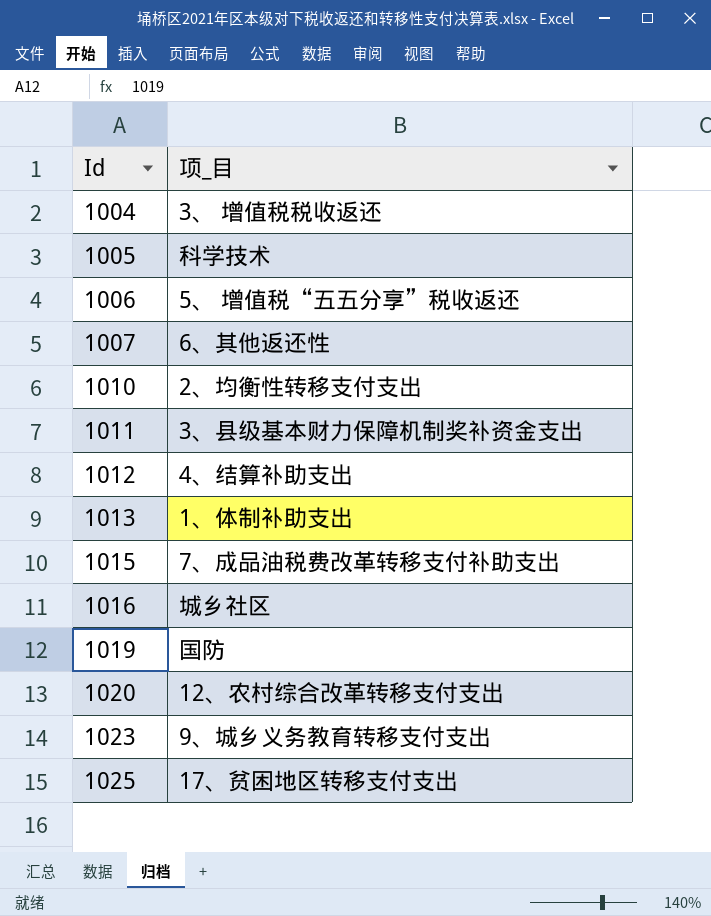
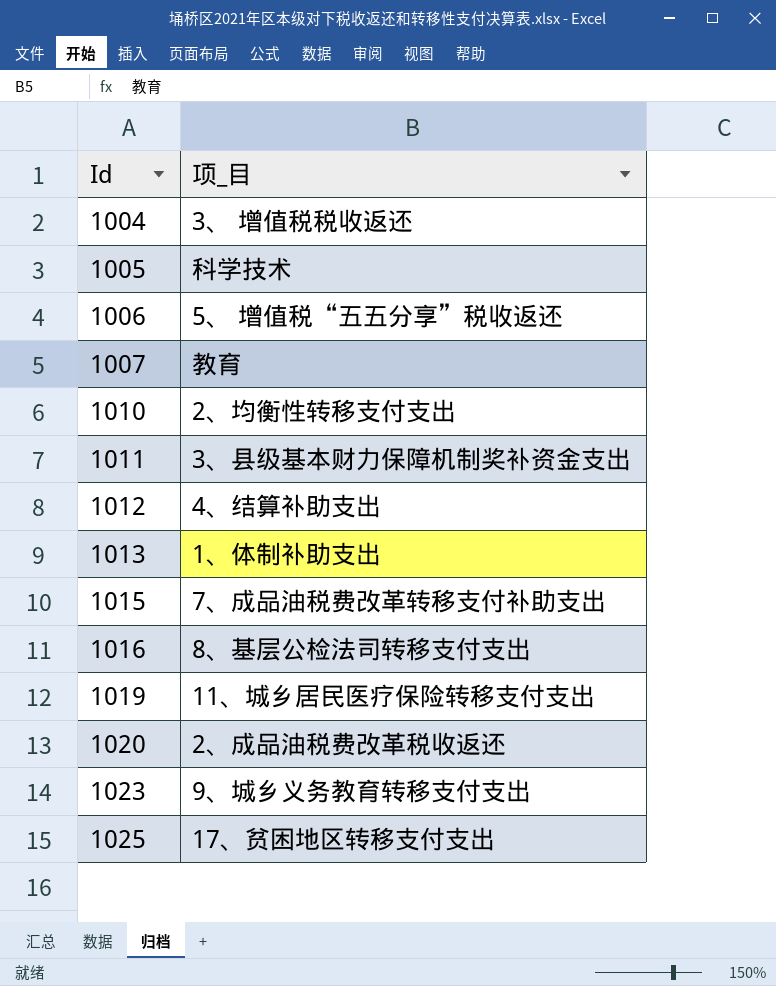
1007 | 项_目: 6、其他返还性 -> 教育
1016 | 项_目: 城乡社区 -> 8、基层公检法司转移支付支出
1019 | 项_目: 国防 -> 11、城乡居民医疗保险转移支付支出
1020 | 项_目: 12、农村综合改革转移支付支出 -> 2、成品油税费改革税收返还

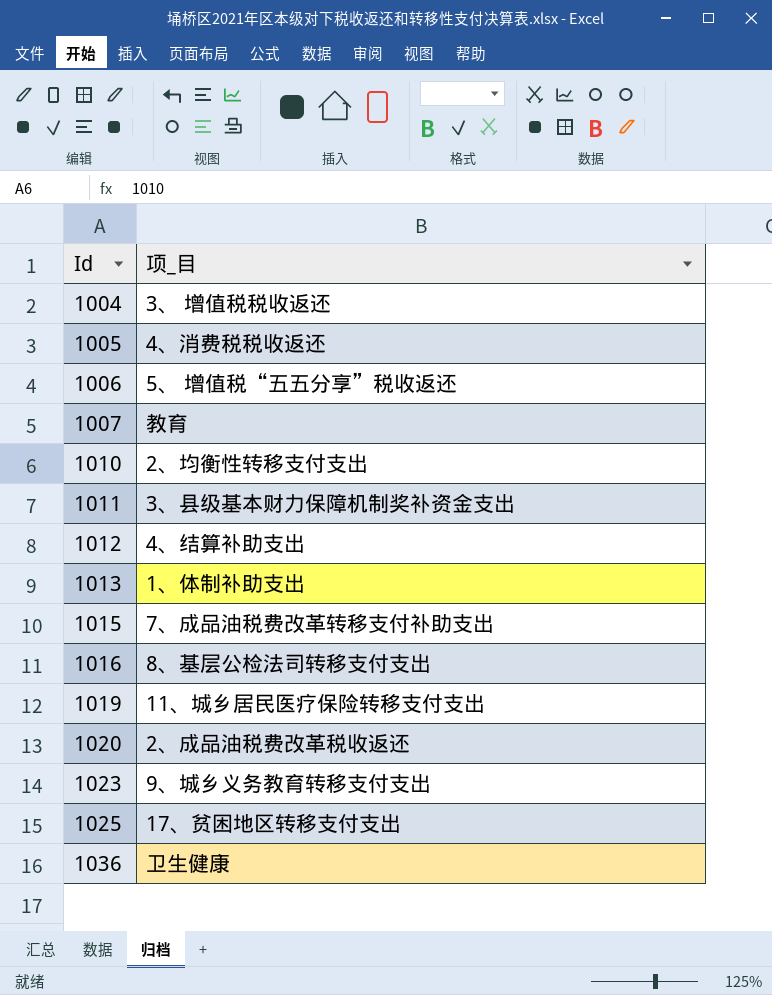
1005 | 项_目: 科学技术 -> 4、消费税税收返还
row 1036: none -> 卫生健康

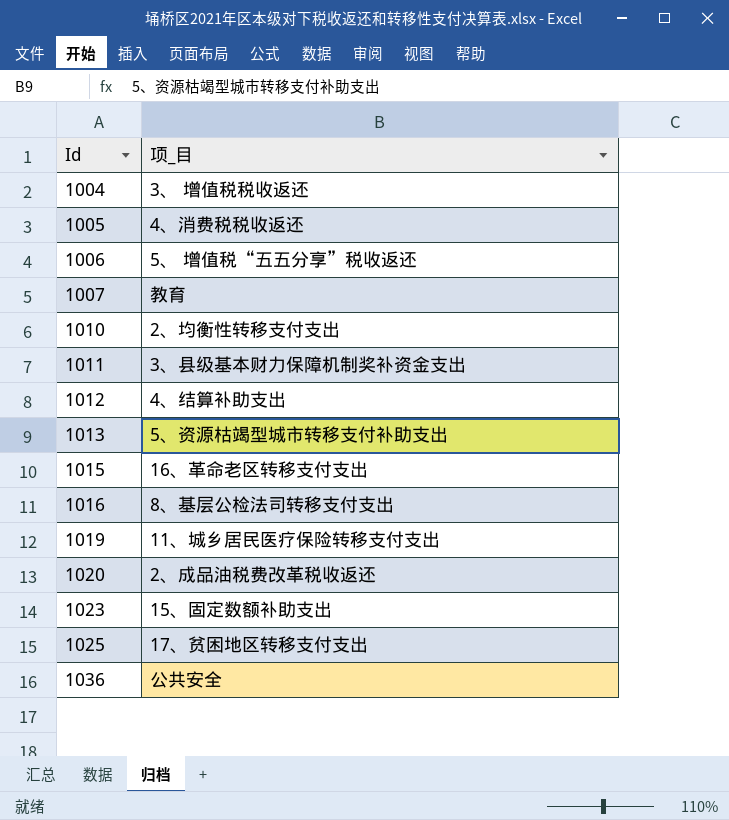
1013 | 项_目: 1、体制补助支出 -> 5、资源枯竭型城市转移支付补助支出
1015 | 项_目: 7、成品油税费改革转移支付补助支出 -> 16、革命老区转移支付支出
1023 | 项_目: 9、城乡义务教育转移支付支出 -> 15、固定数额补助支出
1036 | 项_目: 卫生健康 -> 公共安全

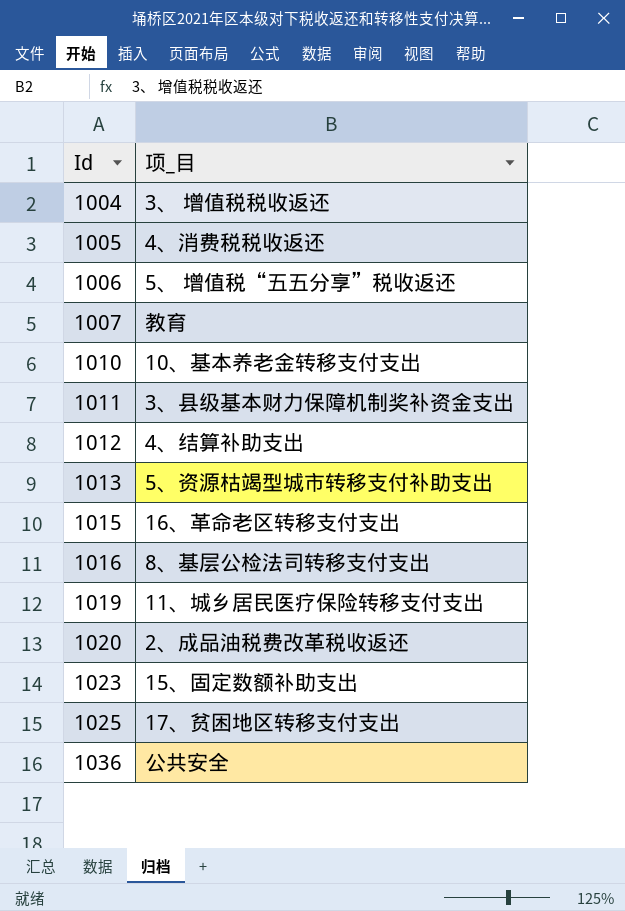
1010 | 项_目: 2、均衡性转移支付支出 -> 10、基本养老金转移支付支出

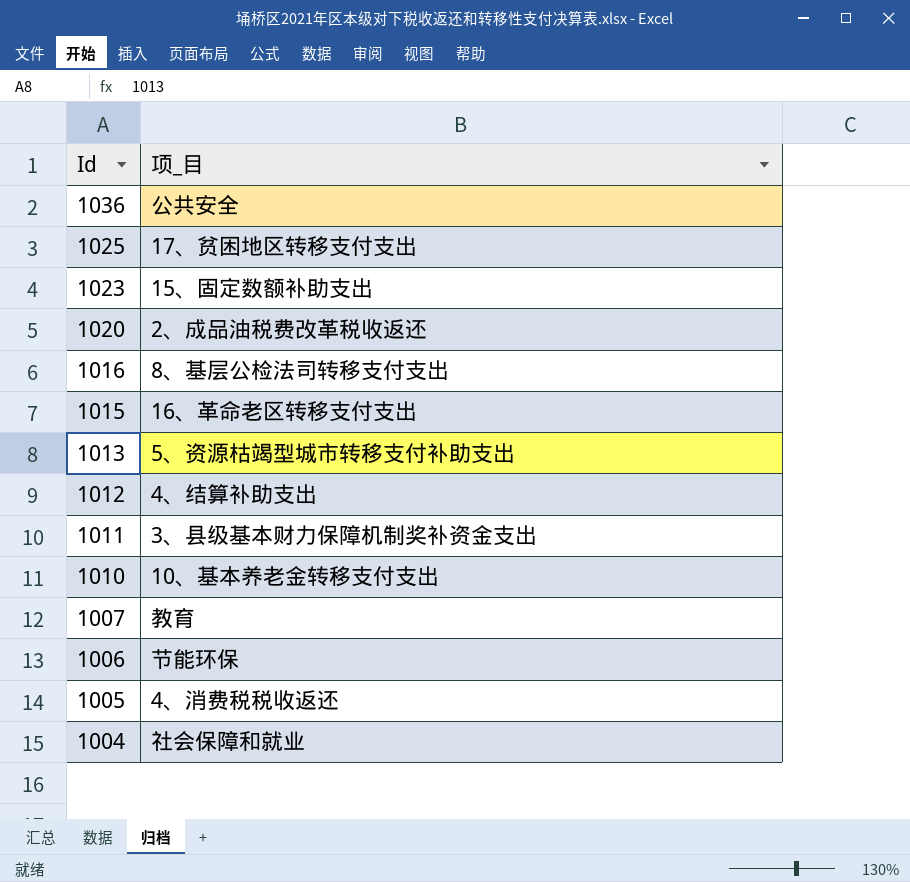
row order: Id ascending -> Id descending
row 1019: 11、城乡居民医疗保险转移支付支出 -> none
1006 | 项_目: 5、 增值税“五五分享”税收返还 -> 节能环保
1004 | 项_目: 3、 增值税税收返还 -> 社会保障和就业

